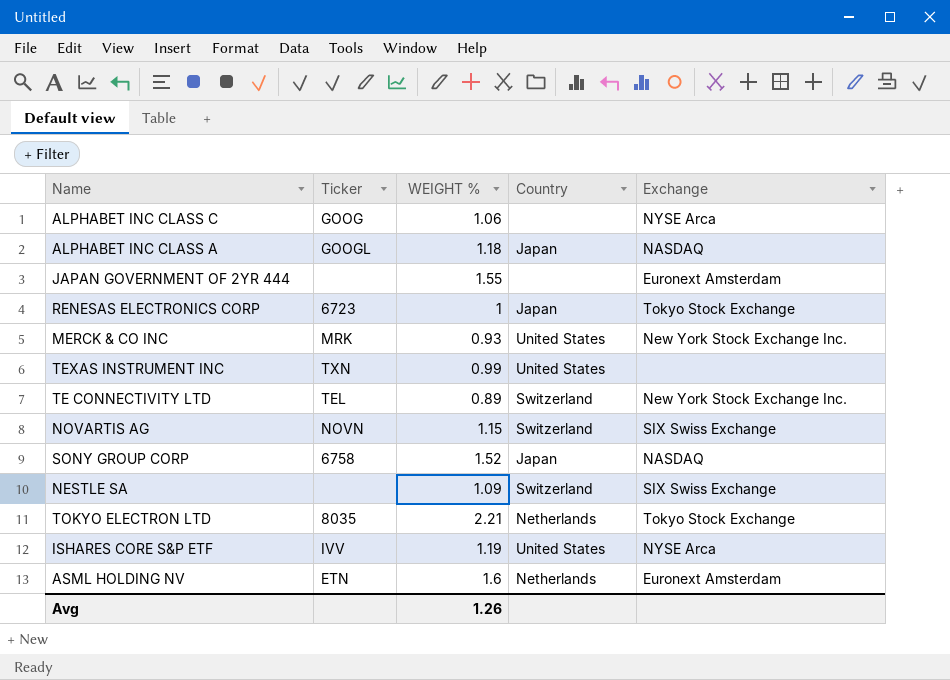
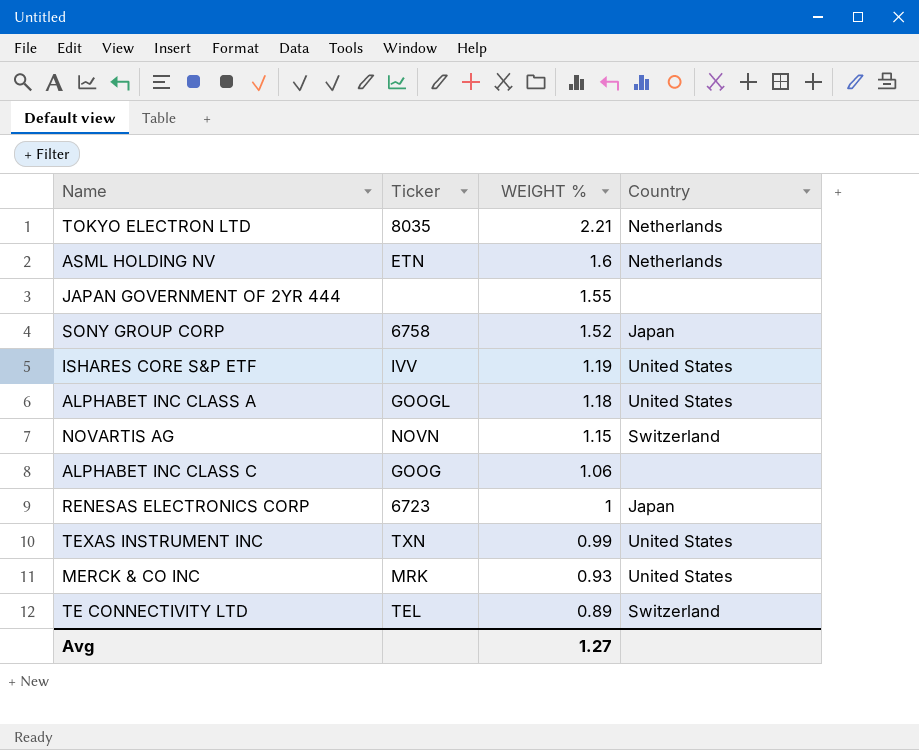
row order: none -> WEIGHT % descending
column Exchange | position: 5 -> none
row NESTLE SA: none | 1.09 | Switzerland | SIX Swiss Exchange -> none
ALPHABET INC CLASS A | Country: Japan -> United States
Avg | WEIGHT %: 1.26 -> 1.27

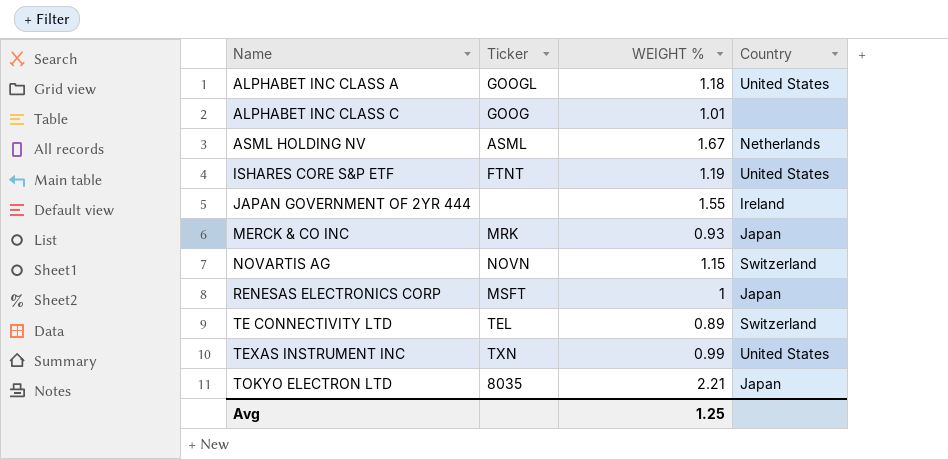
row order: WEIGHT % descending -> Name ascending
row SONY GROUP CORP: 6758 | 1.52 | Japan -> none
ALPHABET INC CLASS C | WEIGHT %: 1.06 -> 1.01
ASML HOLDING NV | Ticker: ETN -> ASML
ASML HOLDING NV | WEIGHT %: 1.6 -> 1.67
ISHARES CORE S&P ETF | Ticker: IVV -> FTNT
JAPAN GOVERNMENT OF 2YR 444 | Country: none -> Ireland
MERCK & CO INC | Country: United States -> Japan
RENESAS ELECTRONICS CORP | Ticker: 6723 -> MSFT
TOKYO ELECTRON LTD | Country: Netherlands -> Japan
Avg | WEIGHT %: 1.27 -> 1.25

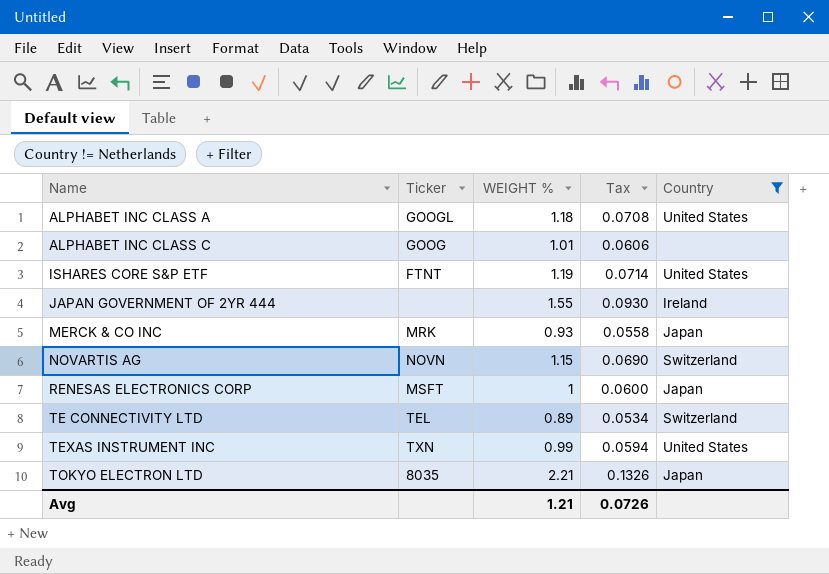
filter: none -> Country != Netherlands
column Tax | formula: none -> [WEIGHT %] * 0.06
Avg | WEIGHT %: 1.25 -> 1.21

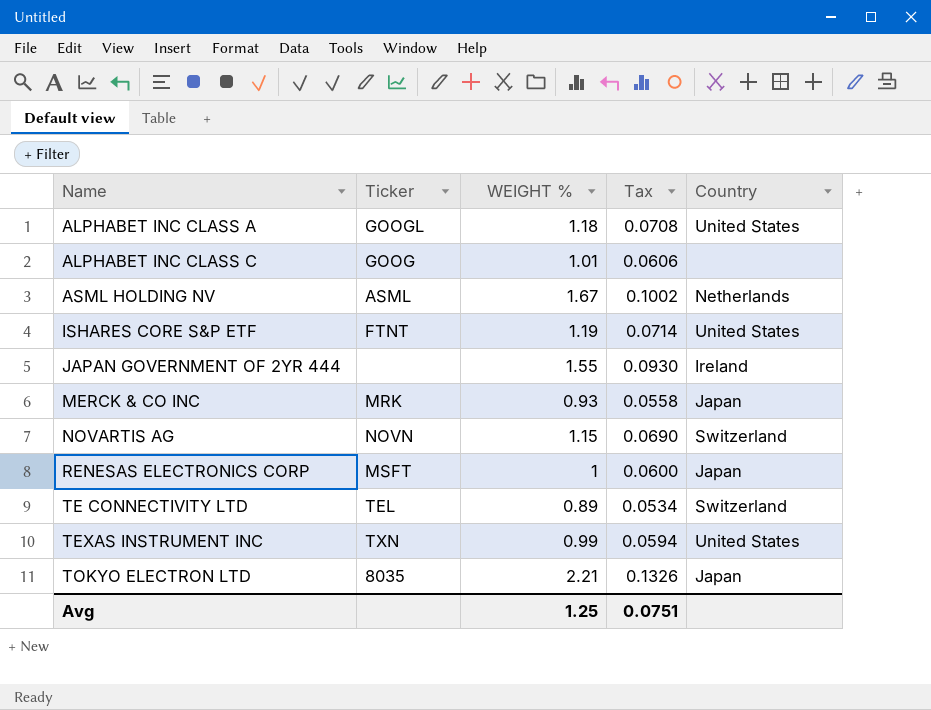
filter: Country != Netherlands -> none
Avg | WEIGHT %: 1.21 -> 1.25
Avg | Tax: 0.0726 -> 0.0751

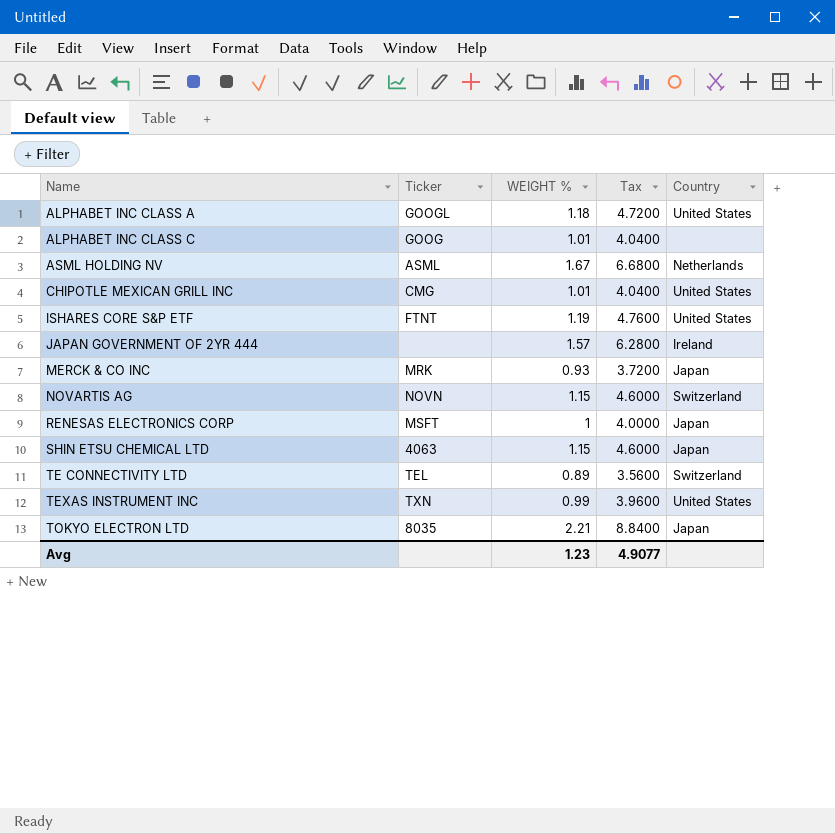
column Tax | formula: [WEIGHT %] * 0.06 -> [WEIGHT %] * 4
row CHIPOTLE MEXICAN GRILL INC: none -> CMG | 1.01 | 4.0400 | United States
JAPAN GOVERNMENT OF 2YR 444 | WEIGHT %: 1.55 -> 1.57
row SHIN ETSU CHEMICAL LTD: none -> 4063 | 1.15 | 4.6000 | Japan
Avg | WEIGHT %: 1.25 -> 1.23
Avg | Tax: 0.0751 -> 4.9077

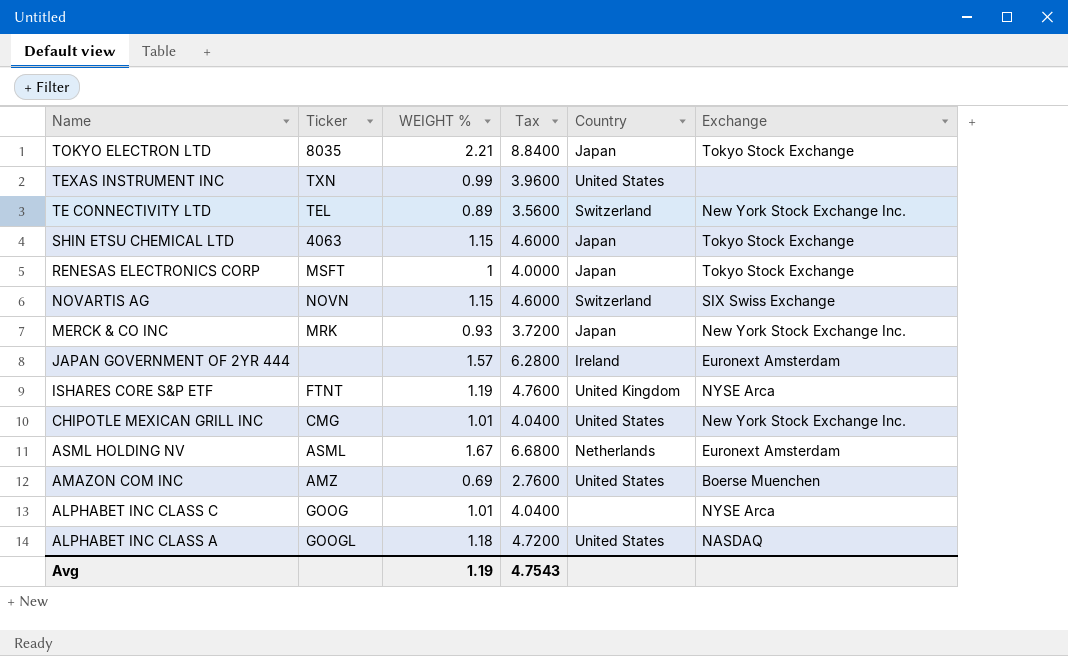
row order: Name ascending -> Name descending
column Exchange | position: none -> 6
ISHARES CORE S&P ETF | Country: United States -> United Kingdom
row AMAZON COM INC: none -> AMZ | 0.69 | 2.7600 | United States | Boerse Muenchen
Avg | WEIGHT %: 1.23 -> 1.19
Avg | Tax: 4.9077 -> 4.7543

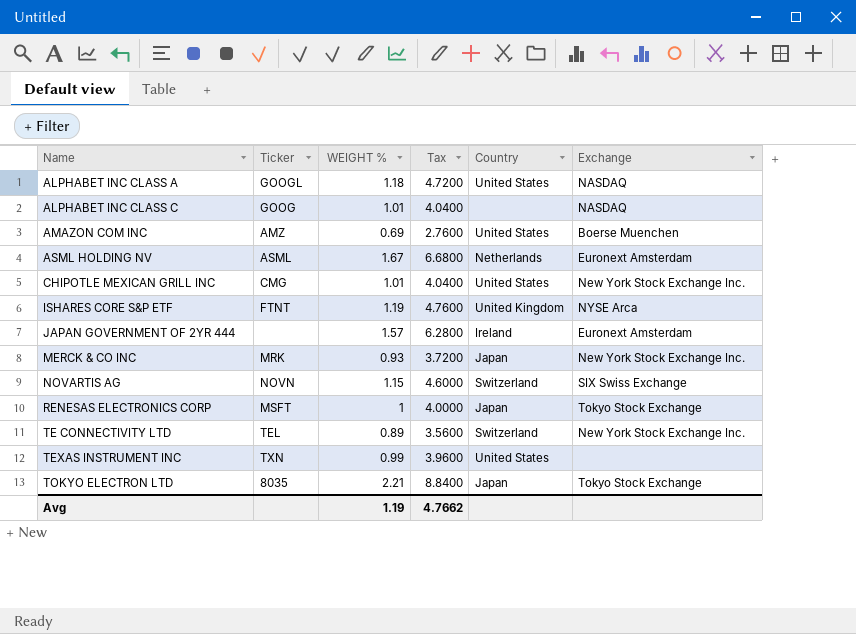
row order: Name descending -> Name ascending
row SHIN ETSU CHEMICAL LTD: 4063 | 1.15 | 4.6000 | Japan | Tokyo Stock Exchange -> none
ALPHABET INC CLASS C | Exchange: NYSE Arca -> NASDAQ
Avg | Tax: 4.7543 -> 4.7662

